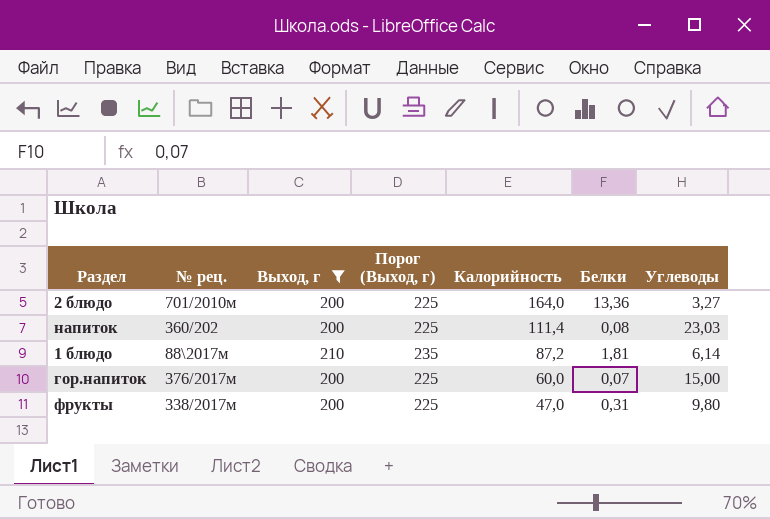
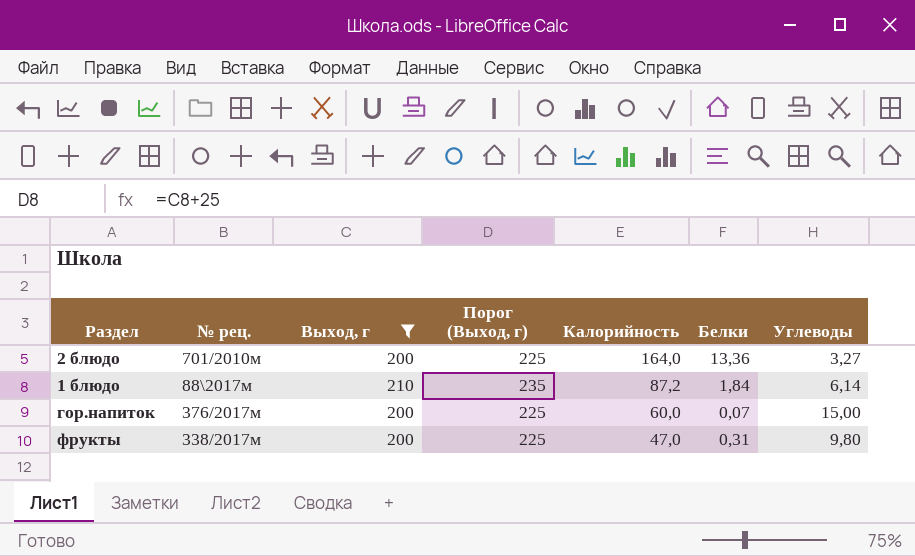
row напиток: 360/202 | 200 | 225 | 111,4 | 0,08 | 23,03 -> none
1 блюдо | Белки: 1,81 -> 1,84

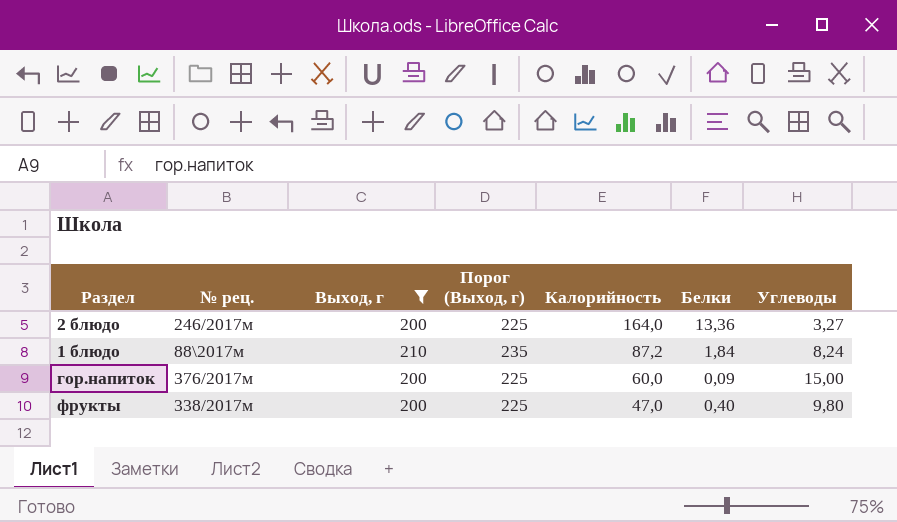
2 блюдо | № рец.: 701/2010м -> 246/2017м
1 блюдо | Углеводы: 6,14 -> 8,24
гор.напиток | Белки: 0,07 -> 0,09
фрукты | Белки: 0,31 -> 0,40

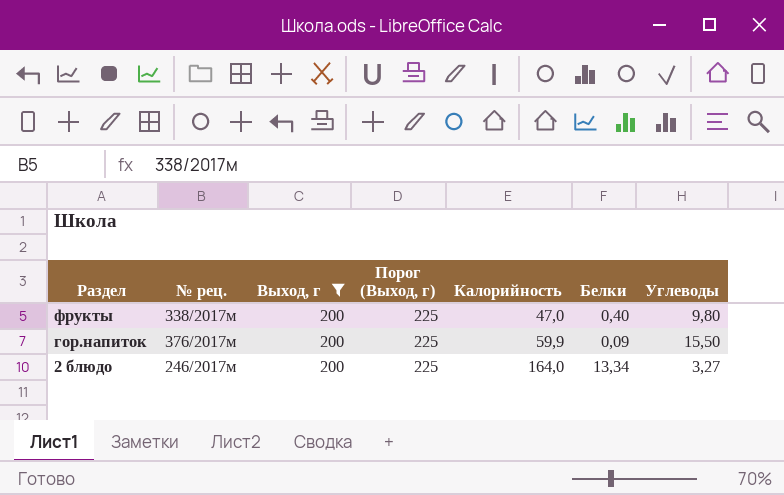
row order: Калорийность descending -> Раздел descending
row 1 блюдо: 88\2017м | 210 | 235 | 87,2 | 1,84 | 8,24 -> none
гор.напиток | Калорийность: 60,0 -> 59,9
гор.напиток | Углеводы: 15,00 -> 15,50
2 блюдо | Белки: 13,36 -> 13,34

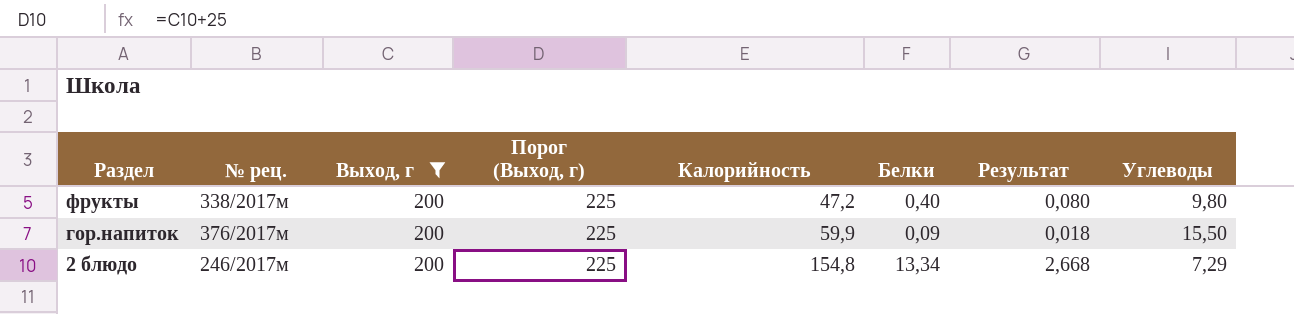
column Результат | formula: none -> [Белки] * 0,2
фрукты | Калорийность: 47,0 -> 47,2
2 блюдо | Калорийность: 164,0 -> 154,8
2 блюдо | Углеводы: 3,27 -> 7,29

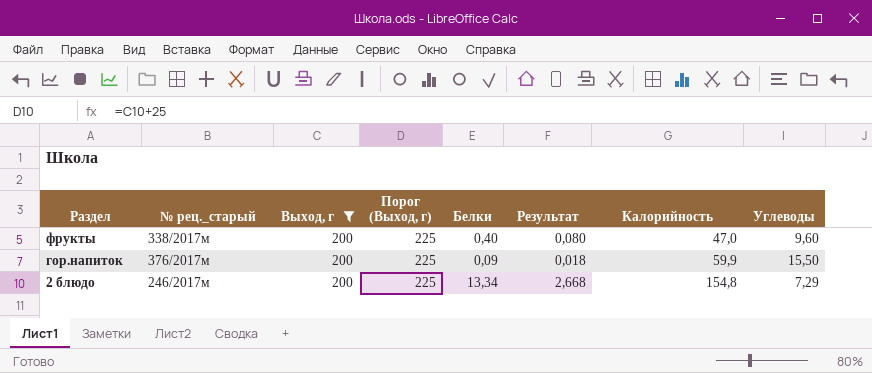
column name: № рец. -> № рец._старый
column Калорийность | position: 5 -> 7
фрукты | Калорийность: 47,2 -> 47,0
фрукты | Углеводы: 9,80 -> 9,60

